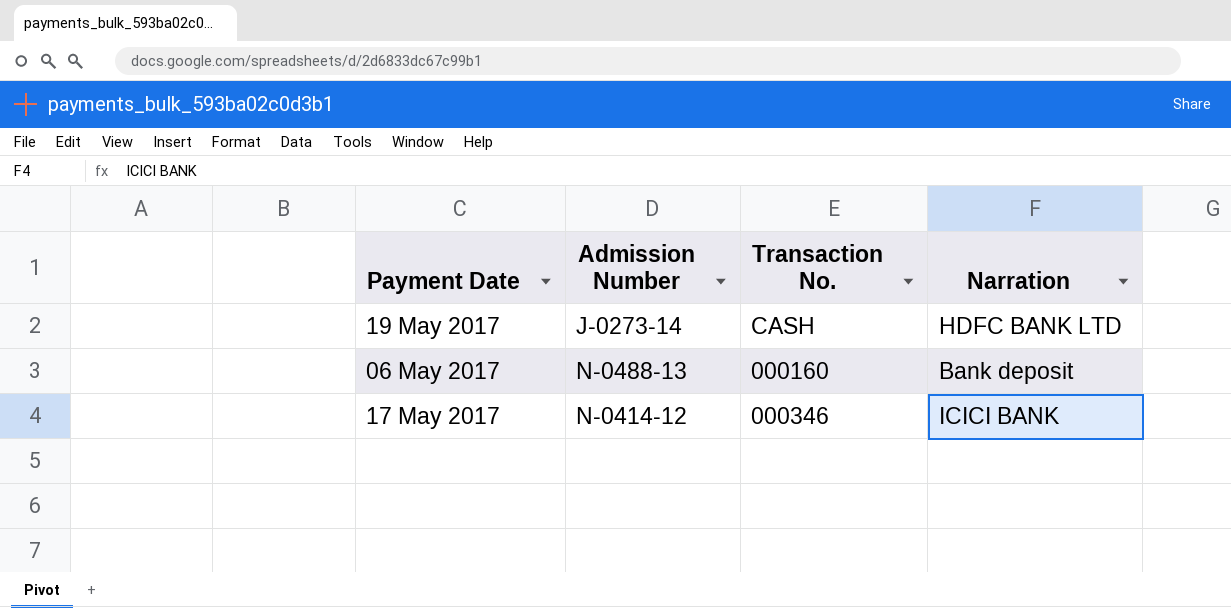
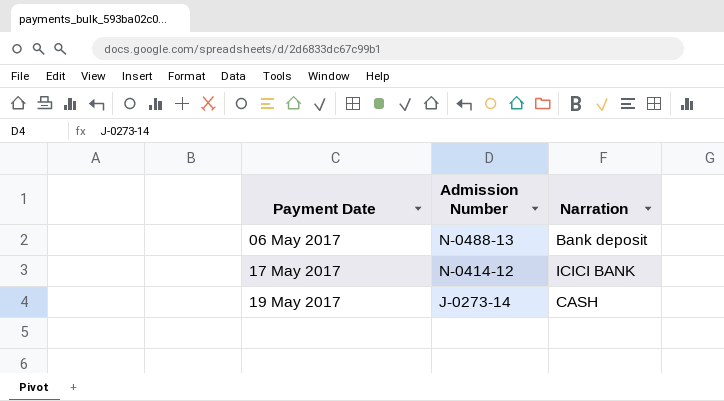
row order: none -> Payment Date ascending
column Transaction No. | position: 3 -> none
19 May 2017 | Narration: HDFC BANK LTD -> CASH

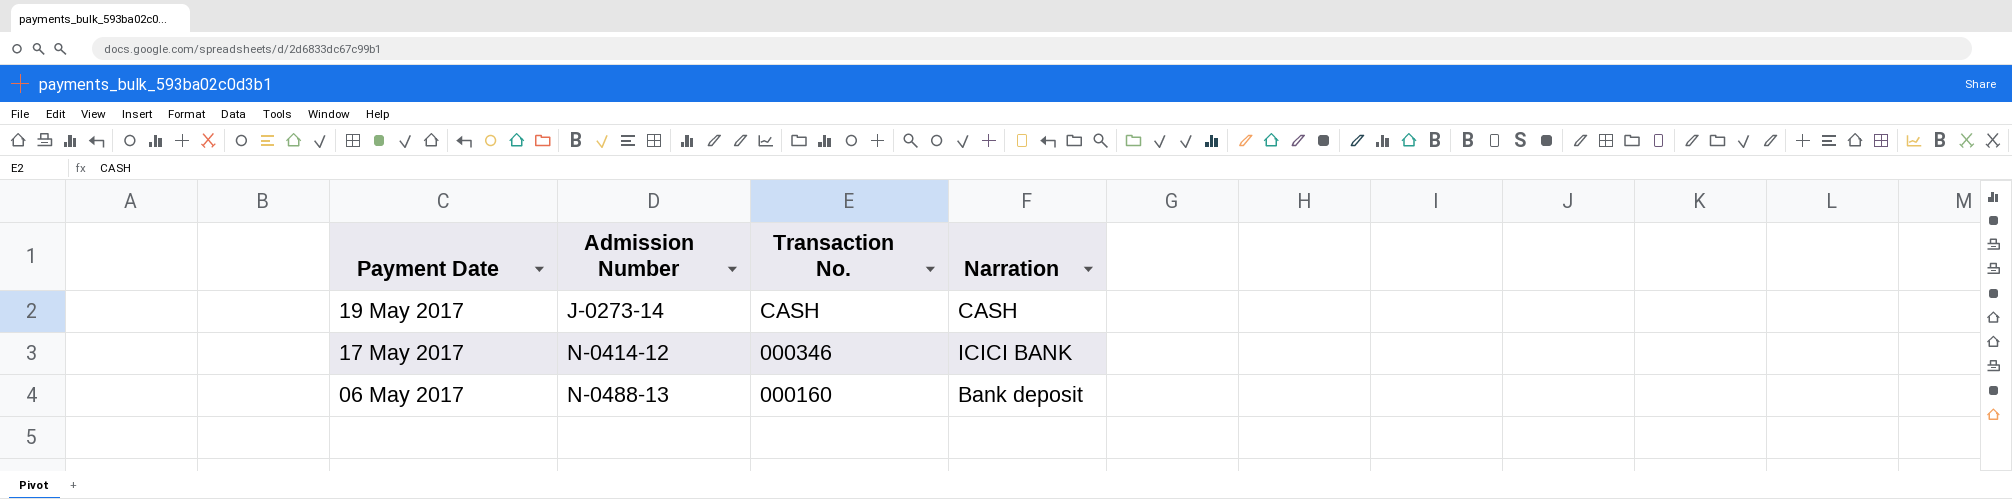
row order: Payment Date ascending -> Payment Date descending
column Transaction No. | position: none -> 3

